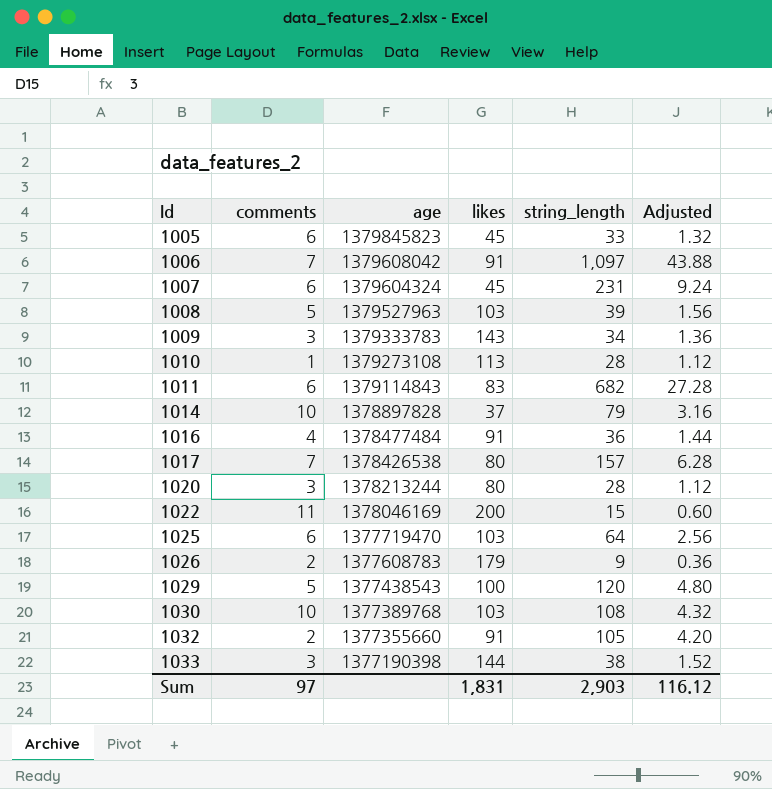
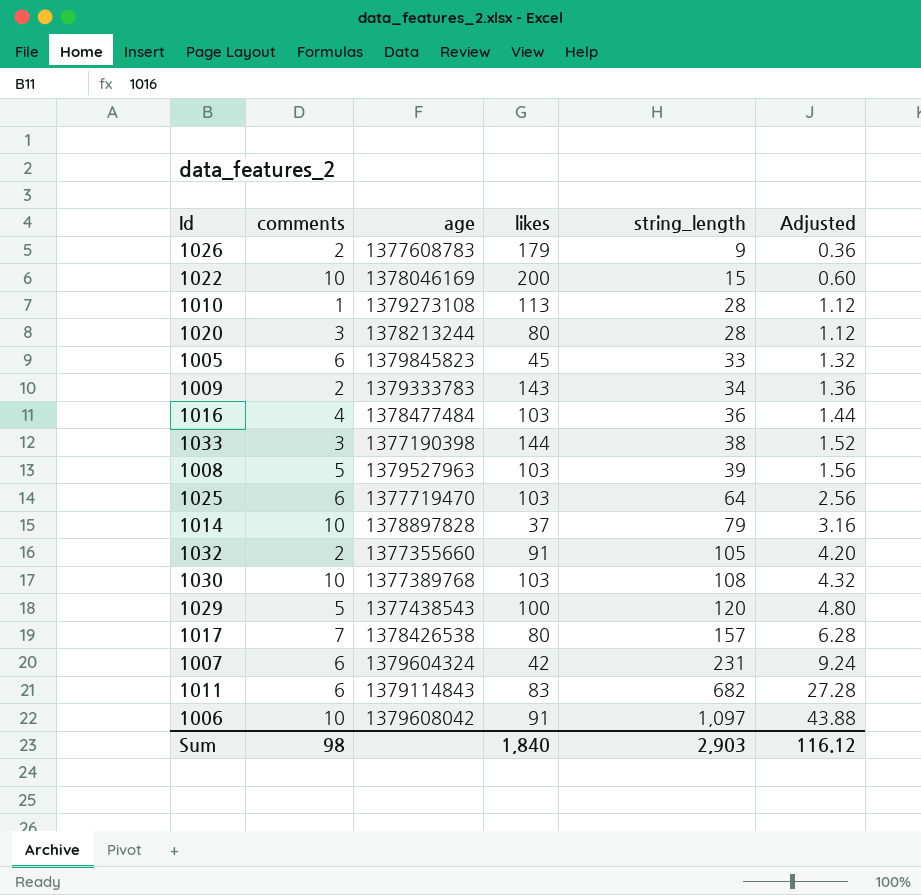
row order: Id ascending -> string_length ascending
1022 | comments: 11 -> 10
1009 | comments: 3 -> 2
1016 | likes: 91 -> 103
1007 | likes: 45 -> 42
1006 | comments: 7 -> 10
Sum | comments: 97 -> 98
Sum | likes: 1,831 -> 1,840

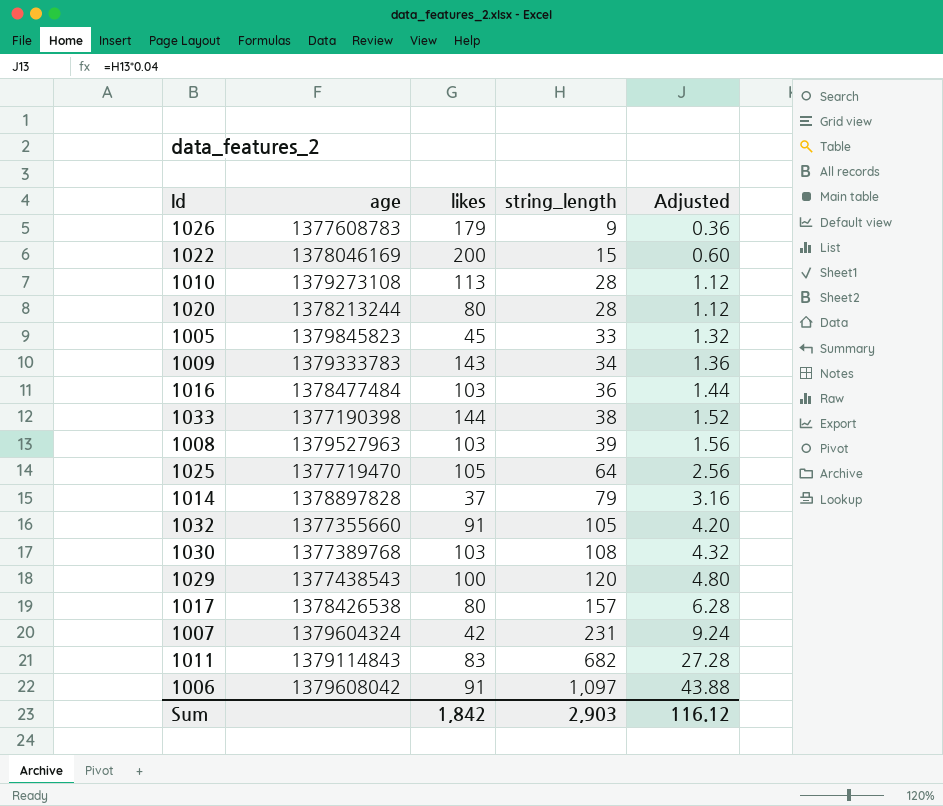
column comments | position: 2 -> none
1025 | likes: 103 -> 105
Sum | likes: 1,840 -> 1,842

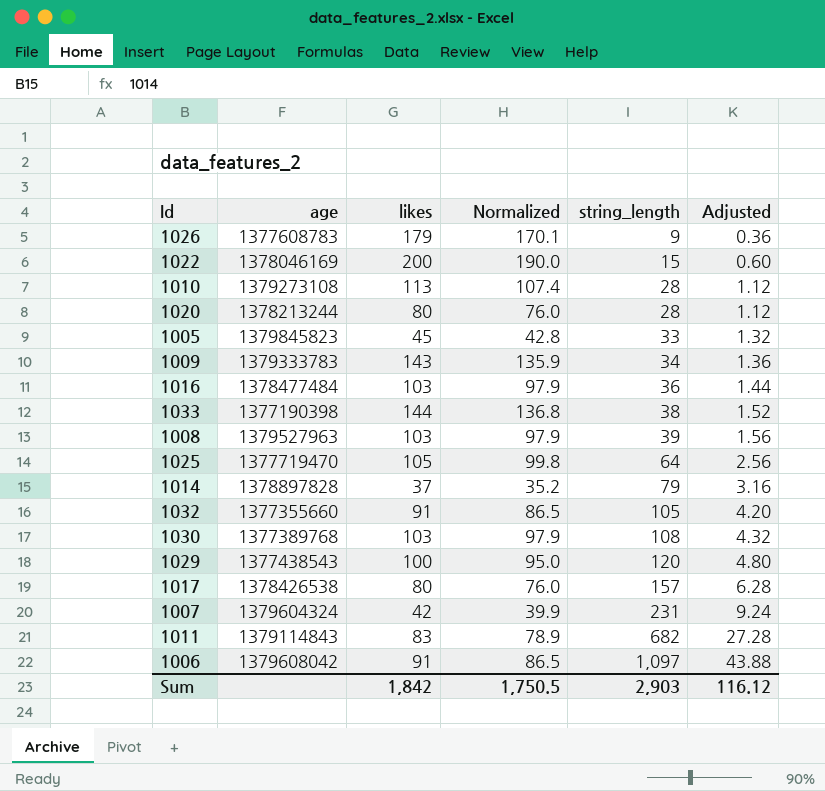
column Normalized | formula: none -> [likes] * 0.95

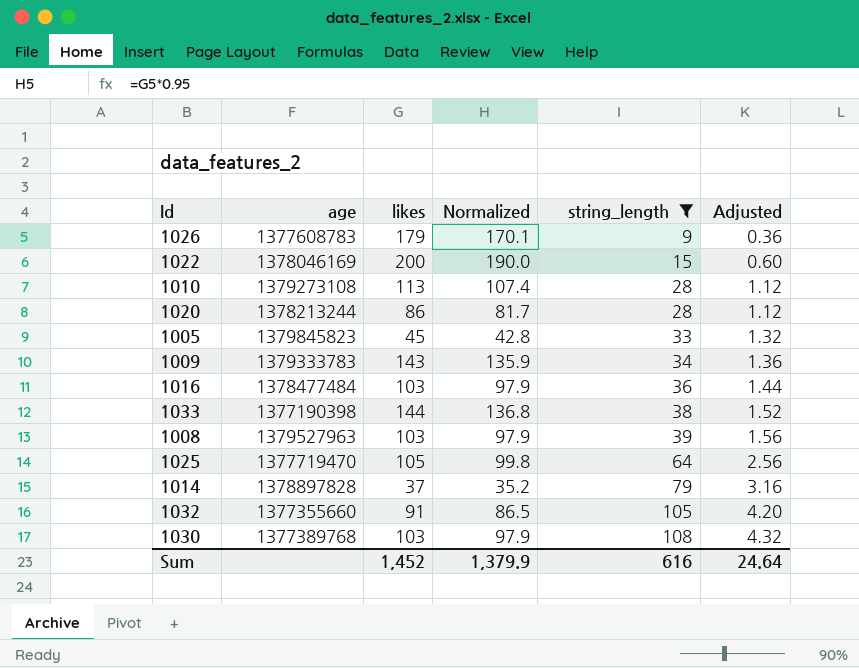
filter: none -> string_length <= 108
1020 | likes: 80 -> 86
1020 | Normalized: 76.0 -> 81.7
Sum | likes: 1,842 -> 1,452
Sum | Normalized: 1,750.5 -> 1,379.9
Sum | string_length: 2,903 -> 616
Sum | Adjusted: 116.12 -> 24.64

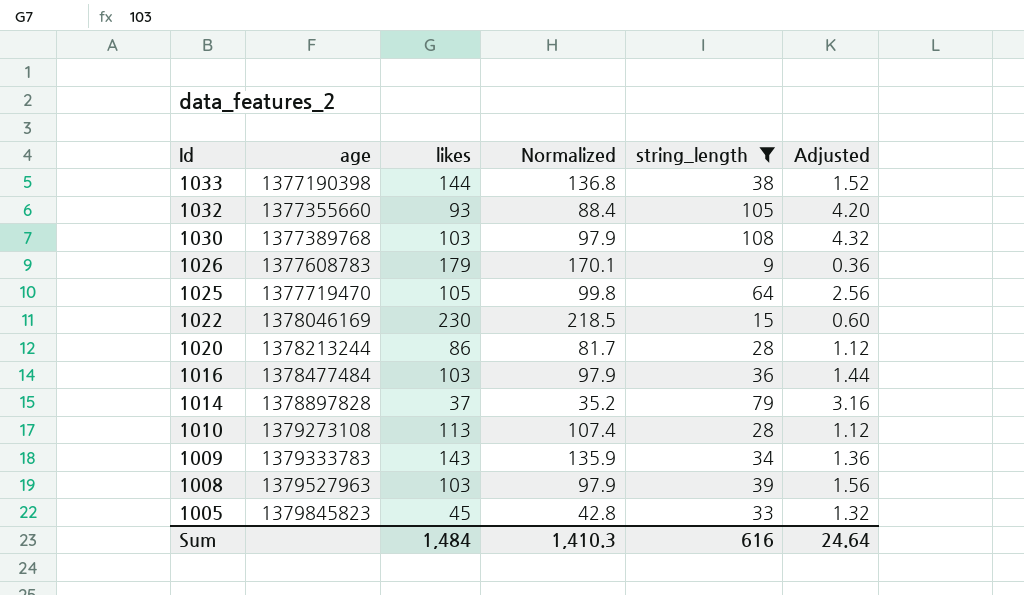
row order: string_length ascending -> Id descending
1032 | likes: 91 -> 93
1032 | Normalized: 86.5 -> 88.4
1022 | likes: 200 -> 230
1022 | Normalized: 190.0 -> 218.5
Sum | likes: 1,452 -> 1,484
Sum | Normalized: 1,379.9 -> 1,410.3

